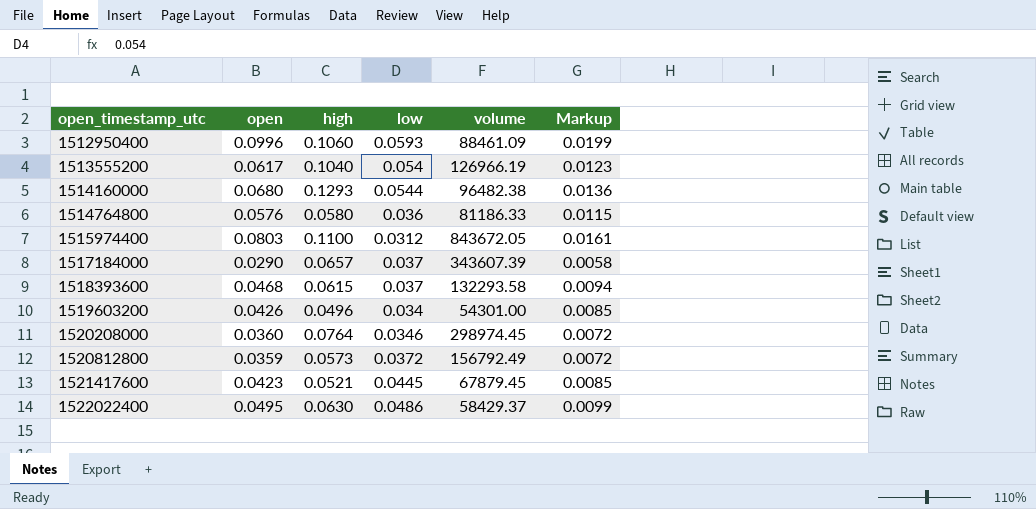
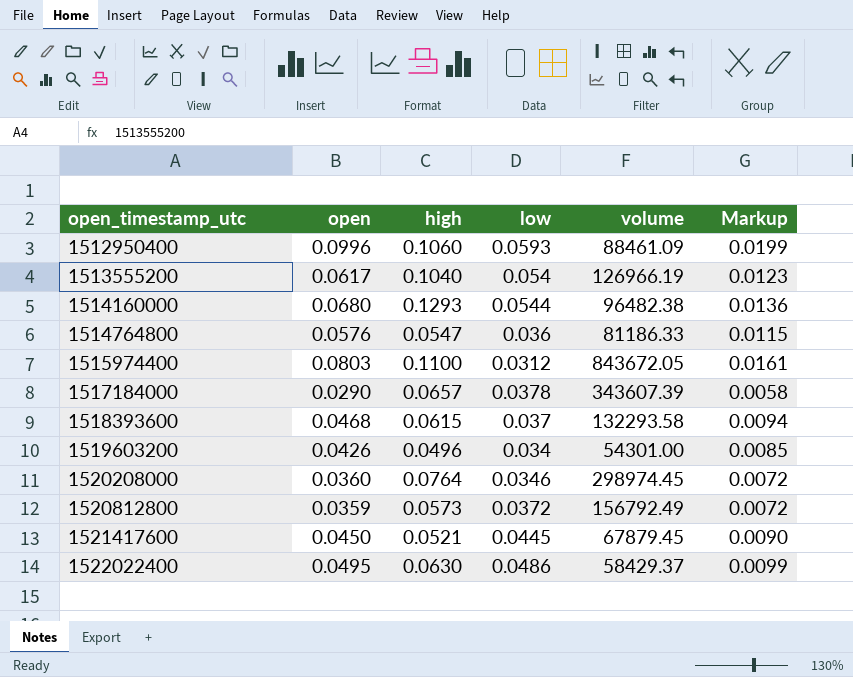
1514764800 | high: 0.0580 -> 0.0547
1517184000 | low: 0.037 -> 0.0378
1521417600 | open: 0.0423 -> 0.0450
1521417600 | Markup: 0.0085 -> 0.0090

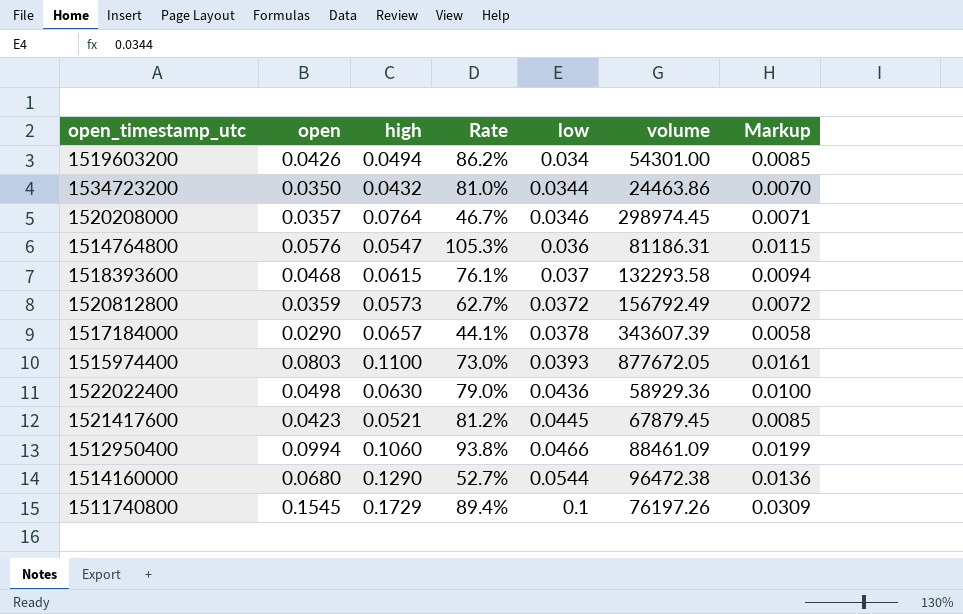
row order: open_timestamp_utc ascending -> low ascending
column Rate | formula: none -> [open] / [high]
row 1513555200: 0.0617 | 0.1040 | 0.054 | 126966.19 | 0.0123 -> none
1519603200 | high: 0.0496 -> 0.0494
row 1534723200: none -> 0.0350 | 0.0432 | 81.0% | 0.0344 | 24463.86 | 0.0070
1520208000 | open: 0.0360 -> 0.0357
1520208000 | Markup: 0.0072 -> 0.0071
1514764800 | volume: 81186.33 -> 81186.31
1515974400 | low: 0.0312 -> 0.0393
1515974400 | volume: 843672.05 -> 877672.05
1522022400 | open: 0.0495 -> 0.0498
1522022400 | low: 0.0486 -> 0.0436
1522022400 | volume: 58429.37 -> 58929.36
1522022400 | Markup: 0.0099 -> 0.0100
1521417600 | open: 0.0450 -> 0.0423
1521417600 | Markup: 0.0090 -> 0.0085
1512950400 | open: 0.0996 -> 0.0994
1512950400 | low: 0.0593 -> 0.0466
1514160000 | high: 0.1293 -> 0.1290
1514160000 | volume: 96482.38 -> 96472.38
row 1511740800: none -> 0.1545 | 0.1729 | 89.4% | 0.1 | 76197.26 | 0.0309

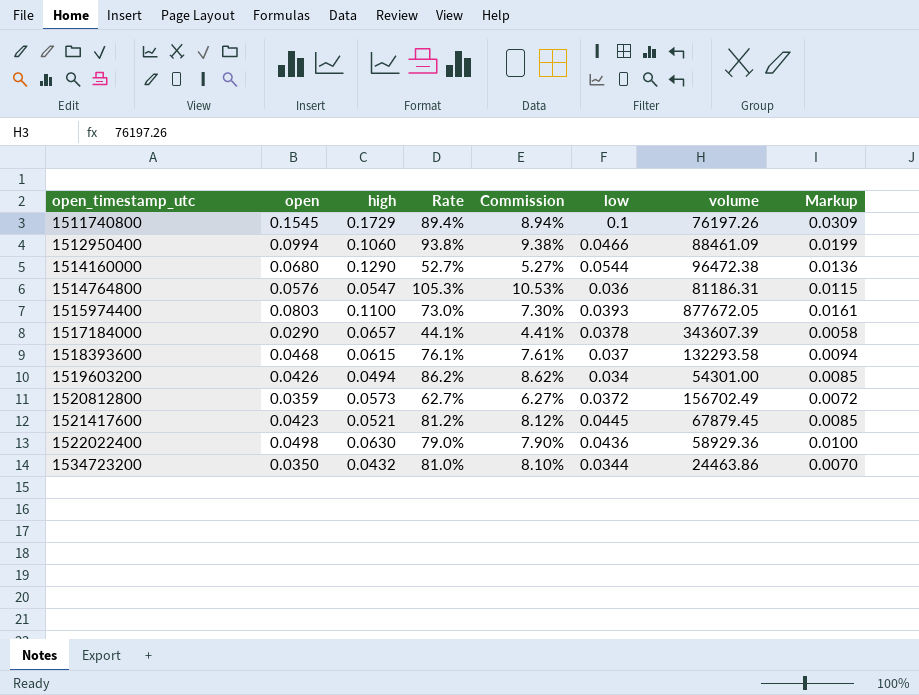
row order: low ascending -> open_timestamp_utc ascending
column Commission | formula: none -> [Rate] * 0.1
row 1520208000: 0.0357 | 0.0764 | 46.7% | 0.0346 | 298974.45 | 0.0071 -> none
1520812800 | volume: 156792.49 -> 156702.49

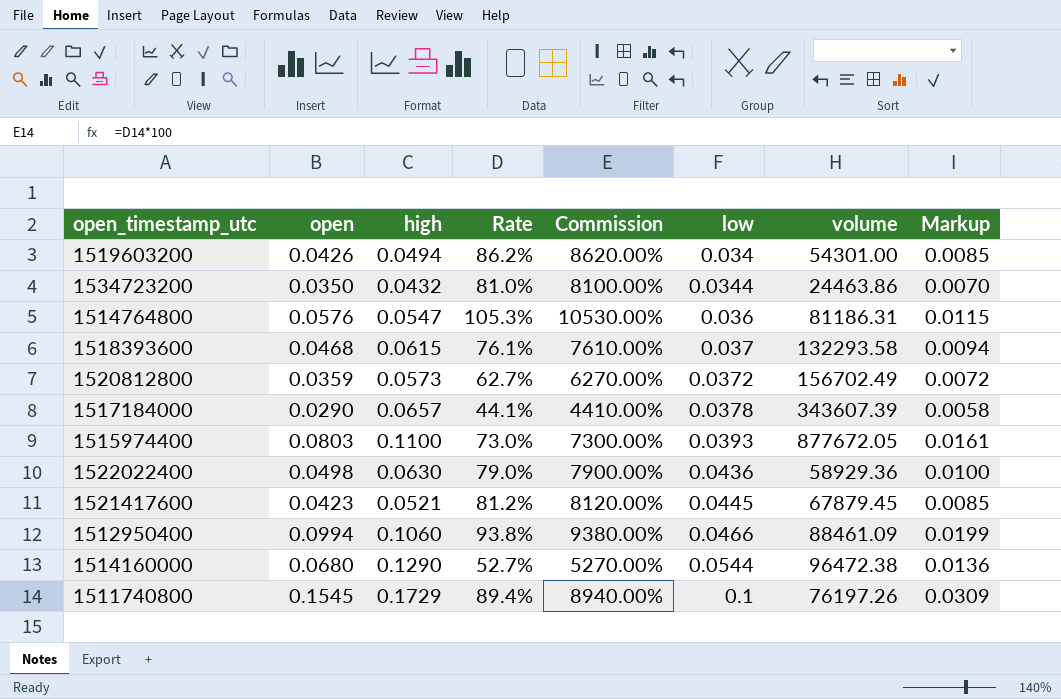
row order: open_timestamp_utc ascending -> low ascending
column Commission | formula: [Rate] * 0.1 -> [Rate] * 100

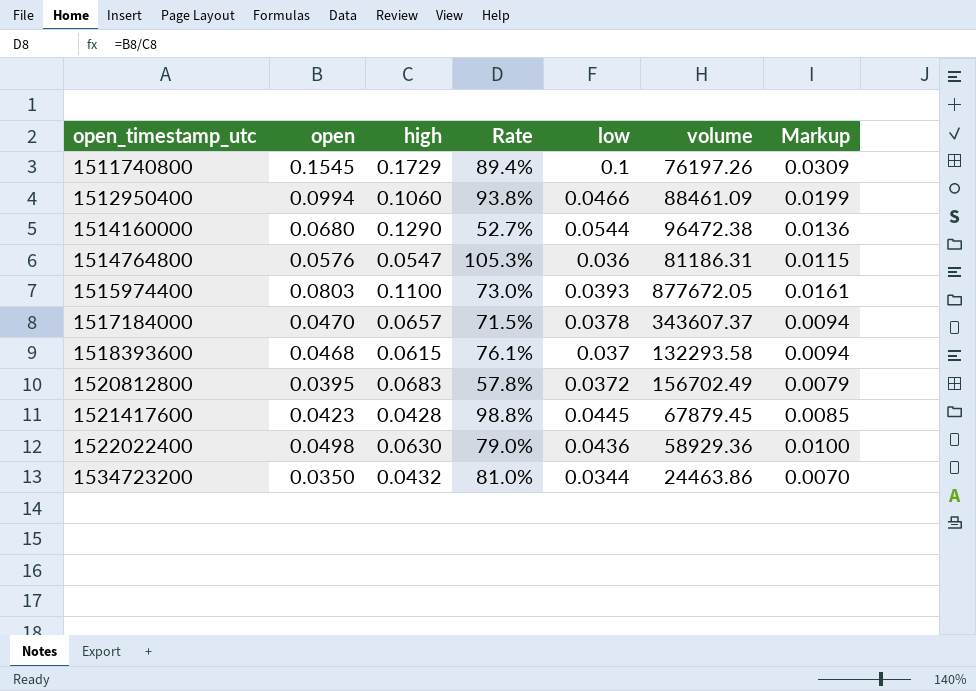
row order: low ascending -> open_timestamp_utc ascending
column Commission | formula: [Rate] * 100 -> none
row 1519603200: 0.0426 | 0.0494 | 86.2% | 8620.00% | 0.034 | 54301.00 | 0.0085 -> none
1517184000 | open: 0.0290 -> 0.0470
1517184000 | Rate: 44.1% -> 71.5%
1517184000 | volume: 343607.39 -> 343607.37
1517184000 | Markup: 0.0058 -> 0.0094
1520812800 | open: 0.0359 -> 0.0395
1520812800 | high: 0.0573 -> 0.0683
1520812800 | Rate: 62.7% -> 57.8%
1520812800 | Markup: 0.0072 -> 0.0079
1521417600 | high: 0.0521 -> 0.0428
1521417600 | Rate: 81.2% -> 98.8%

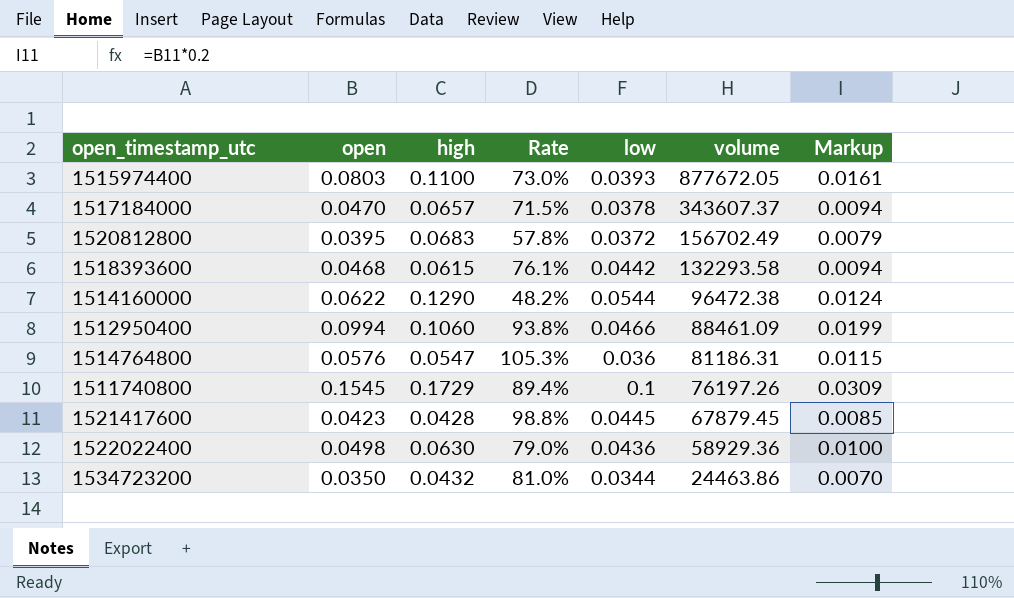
row order: open_timestamp_utc ascending -> volume descending
1518393600 | low: 0.037 -> 0.0442
1514160000 | open: 0.0680 -> 0.0622
1514160000 | Rate: 52.7% -> 48.2%
1514160000 | Markup: 0.0136 -> 0.0124

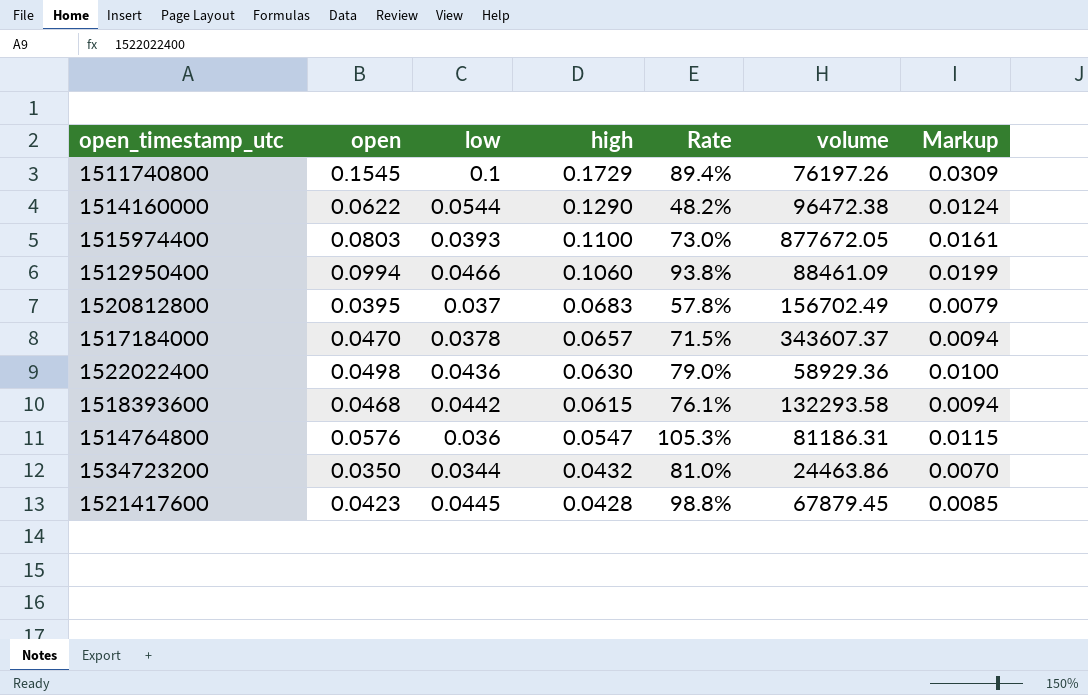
row order: volume descending -> high descending
column low | position: 5 -> 3
1520812800 | low: 0.0372 -> 0.037

